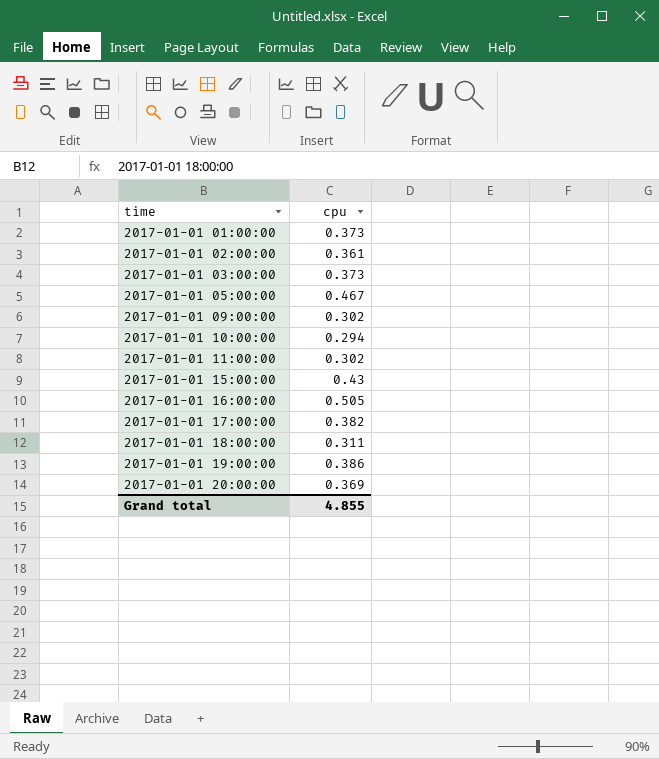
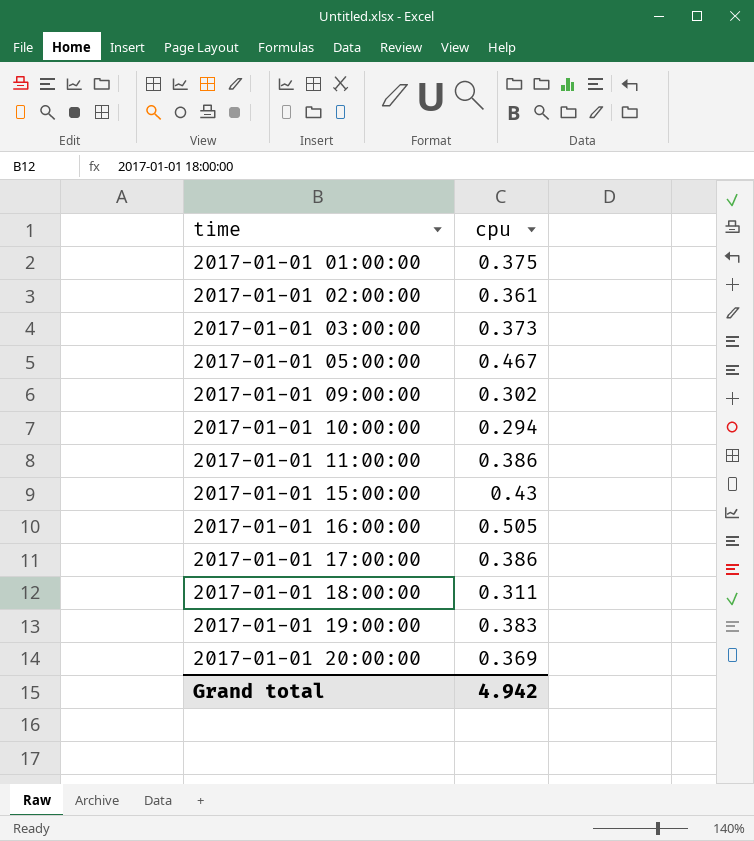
2017-01-01 01:00:00 | cpu: 0.373 -> 0.375
2017-01-01 11:00:00 | cpu: 0.302 -> 0.386
2017-01-01 17:00:00 | cpu: 0.382 -> 0.386
2017-01-01 19:00:00 | cpu: 0.386 -> 0.383
Grand total | cpu: 4.855 -> 4.942

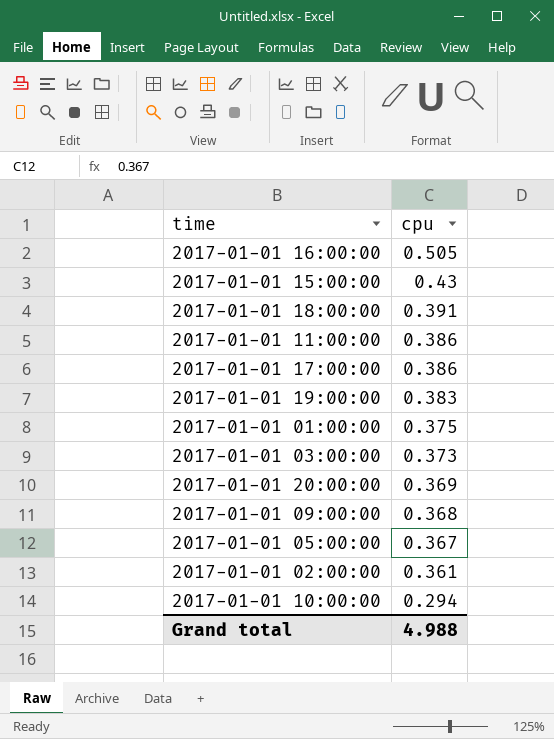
row order: time ascending -> cpu descending
2017-01-01 18:00:00 | cpu: 0.311 -> 0.391
2017-01-01 09:00:00 | cpu: 0.302 -> 0.368
2017-01-01 05:00:00 | cpu: 0.467 -> 0.367
Grand total | cpu: 4.942 -> 4.988

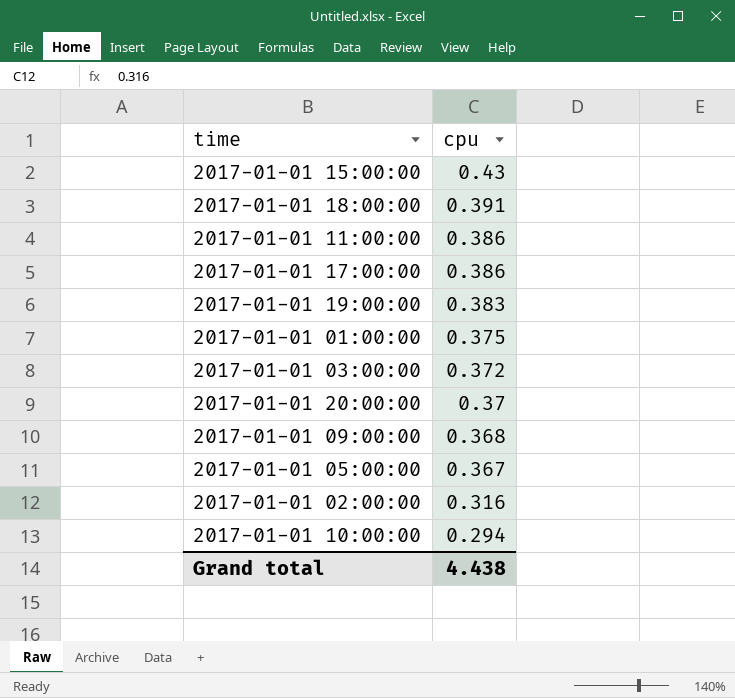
row 2017-01-01 16:00:00: 0.505 -> none
2017-01-01 03:00:00 | cpu: 0.373 -> 0.372
2017-01-01 20:00:00 | cpu: 0.369 -> 0.37
2017-01-01 02:00:00 | cpu: 0.361 -> 0.316
Grand total | cpu: 4.988 -> 4.438

